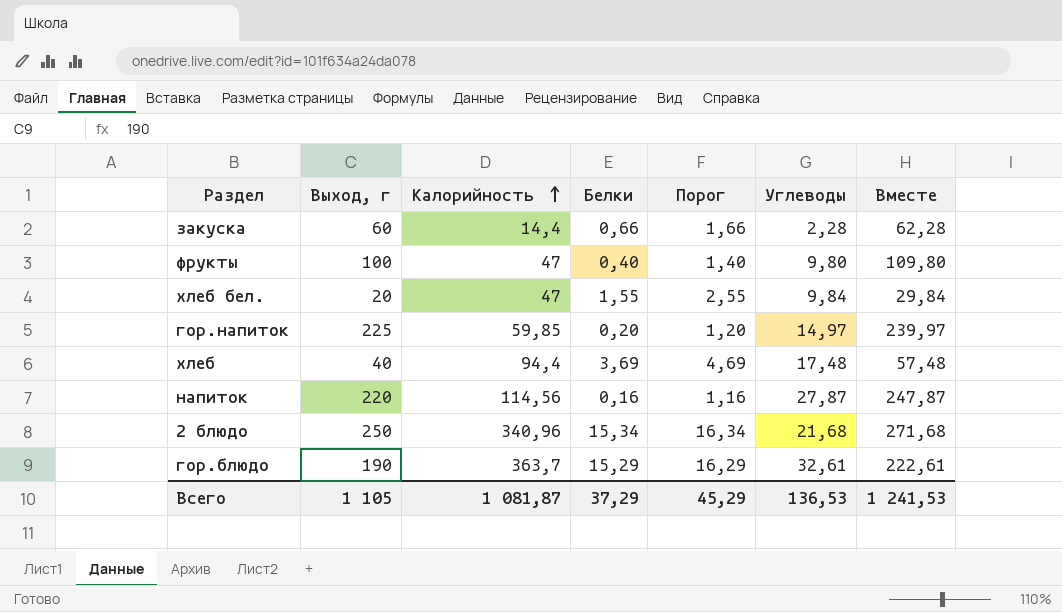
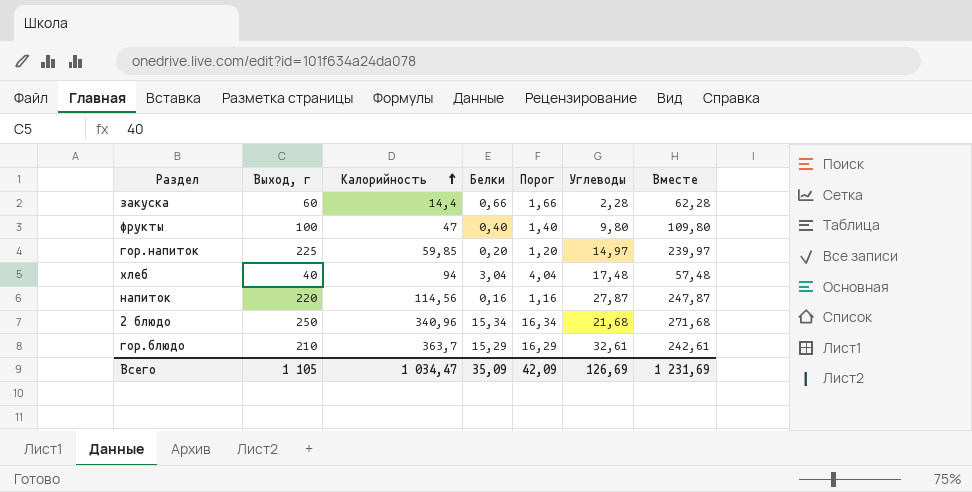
row хлеб бел.: 20 | 47 | 1,55 | 2,55 | 9,84 | 29,84 -> none
хлеб | Калорийность: 94,4 -> 94
хлеб | Белки: 3,69 -> 3,04
хлеб | Порог: 4,69 -> 4,04
гор.блюдо | Выход, г: 190 -> 210
гор.блюдо | Вместе: 222,61 -> 242,61
Всего | Калорийность: 1 081,87 -> 1 034,47
Всего | Белки: 37,29 -> 35,09
Всего | Порог: 45,29 -> 42,09
Всего | Углеводы: 136,53 -> 126,69
Всего | Вместе: 1 241,53 -> 1 231,69

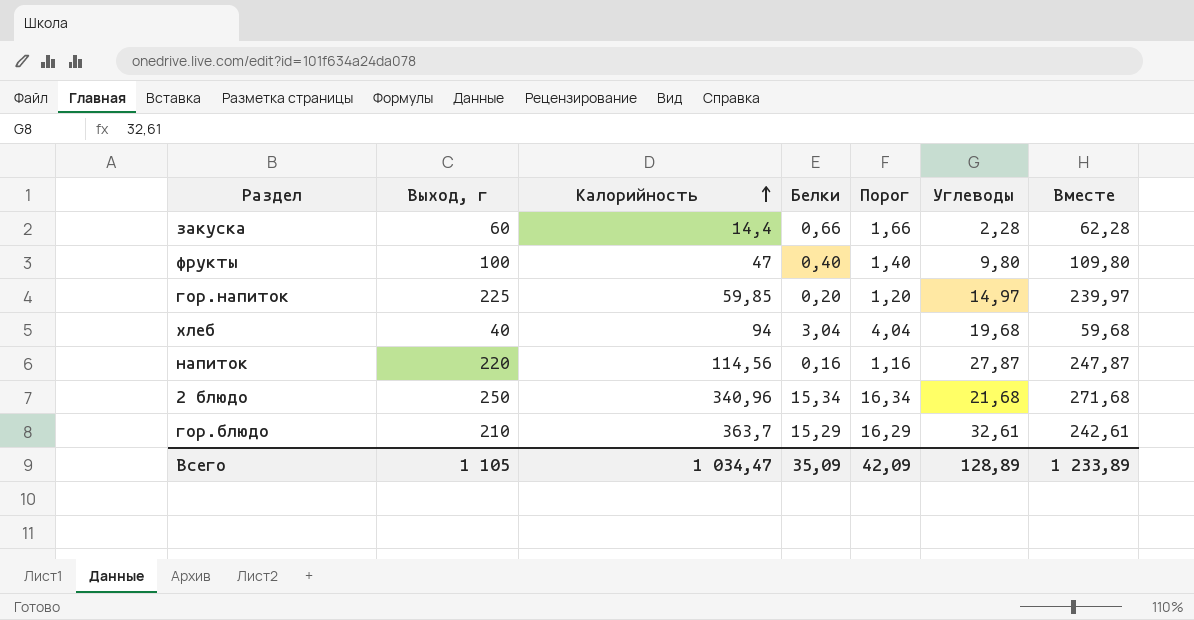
хлеб | Углеводы: 17,48 -> 19,68
хлеб | Вместе: 57,48 -> 59,68
Всего | Углеводы: 126,69 -> 128,89
Всего | Вместе: 1 231,69 -> 1 233,89

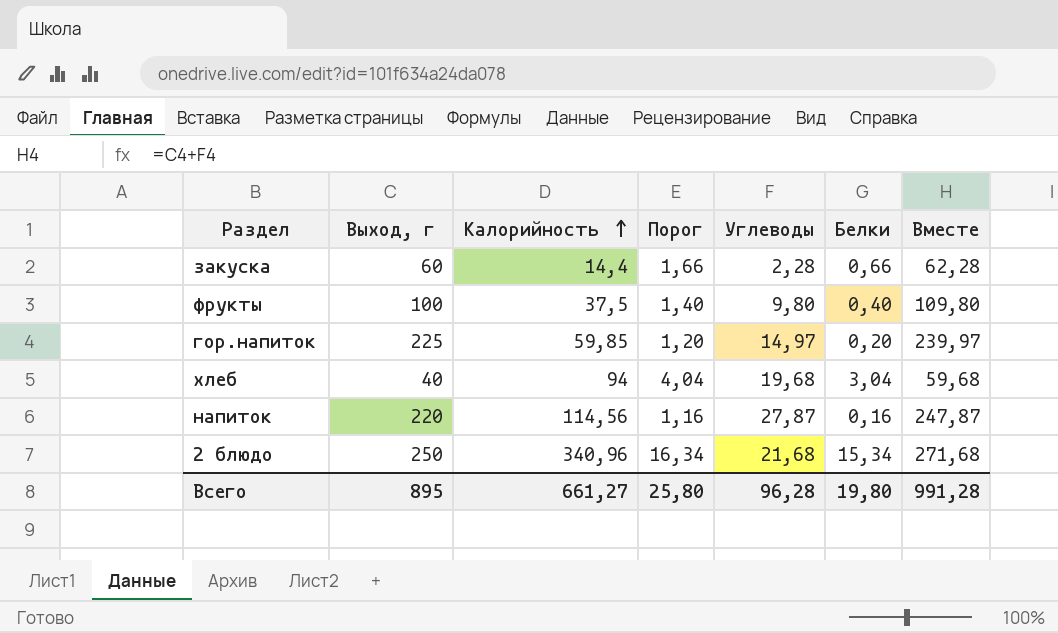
column Белки | position: 4 -> 6
row гор.блюдо: 210 | 363,7 | 15,29 | 16,29 | 32,61 | 242,61 -> none
фрукты | Калорийность: 47 -> 37,5
Всего | Выход, г: 1 105 -> 895
Всего | Калорийность: 1 034,47 -> 661,27
Всего | Порог: 42,09 -> 25,80
Всего | Углеводы: 128,89 -> 96,28
Всего | Белки: 35,09 -> 19,80
Всего | Вместе: 1 233,89 -> 991,28

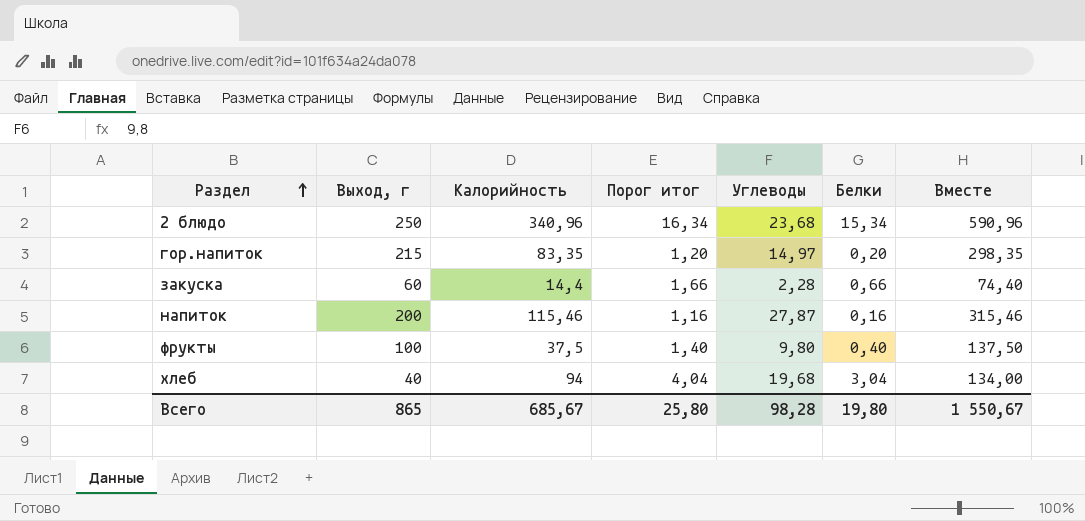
row order: Калорийность ascending -> Раздел ascending
column name: Порог -> Порог итог
column Вместе | formula: [Выход, г] + [Углеводы] -> [Выход, г] + [Калорийность]
2 блюдо | Углеводы: 21,68 -> 23,68
гор.напиток | Выход, г: 225 -> 215
гор.напиток | Калорийность: 59,85 -> 83,35
напиток | Выход, г: 220 -> 200
напиток | Калорийность: 114,56 -> 115,46
Всего | Выход, г: 895 -> 865
Всего | Калорийность: 661,27 -> 685,67
Всего | Углеводы: 96,28 -> 98,28
Всего | Вместе: 991,28 -> 1 550,67

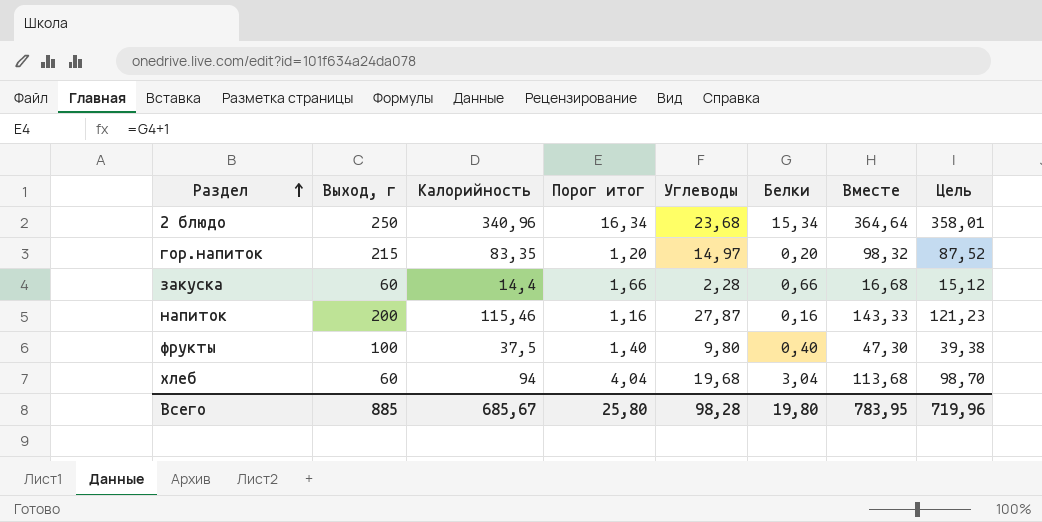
column Вместе | formula: [Выход, г] + [Калорийность] -> [Калорийность] + [Углеводы]
column Цель | formula: none -> [Калорийность] * 1,05
хлеб | Выход, г: 40 -> 60
Всего | Выход, г: 865 -> 885
Всего | Вместе: 1 550,67 -> 783,95

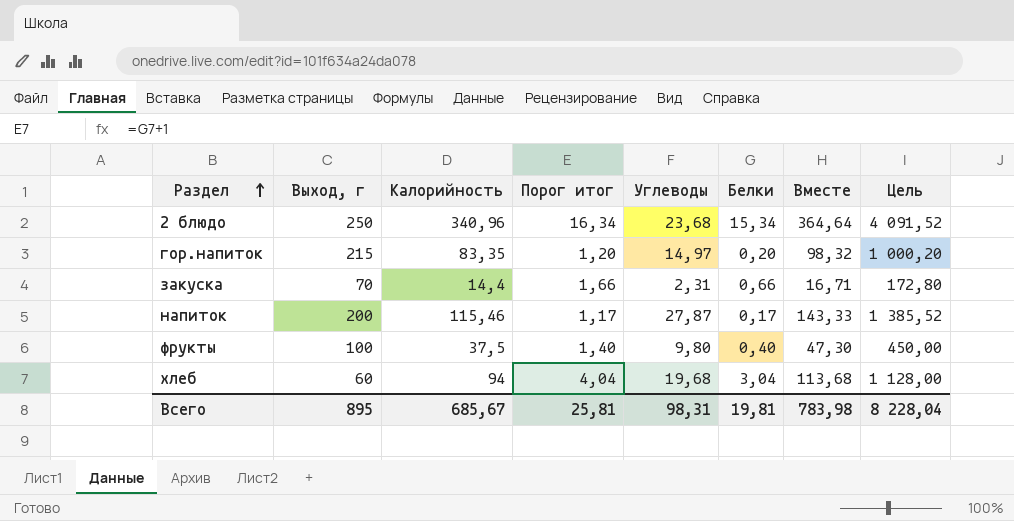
column Цель | formula: [Калорийность] * 1,05 -> [Калорийность] * 12
закуска | Выход, г: 60 -> 70
закуска | Углеводы: 2,28 -> 2,31
закуска | Вместе: 16,68 -> 16,71
напиток | Порог итог: 1,16 -> 1,17
напиток | Белки: 0,16 -> 0,17
Всего | Выход, г: 885 -> 895
Всего | Порог итог: 25,80 -> 25,81
Всего | Углеводы: 98,28 -> 98,31
Всего | Белки: 19,80 -> 19,81
Всего | Вместе: 783,95 -> 783,98
Всего | Цель: 719,96 -> 8 228,04

